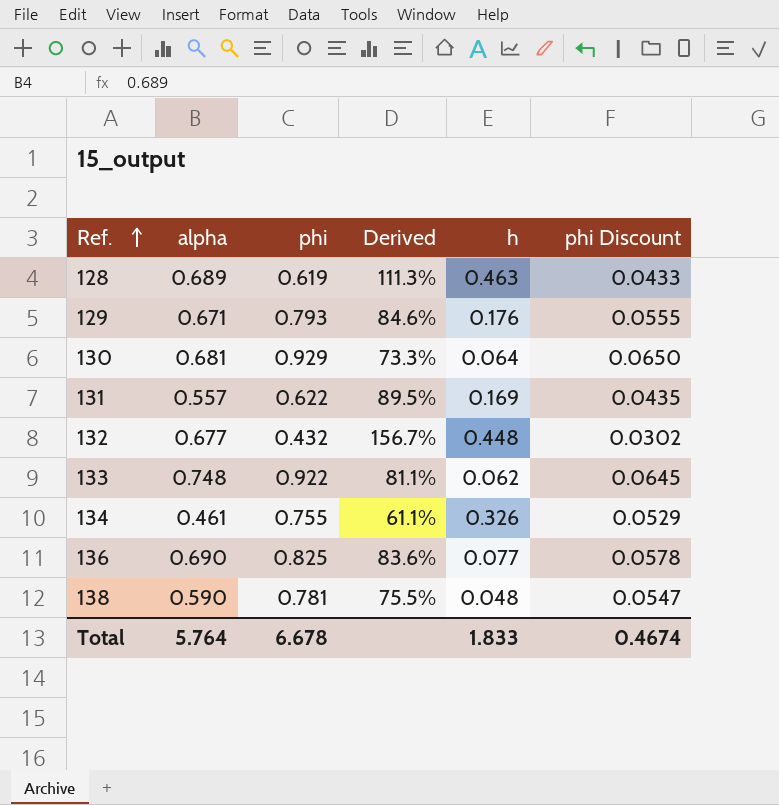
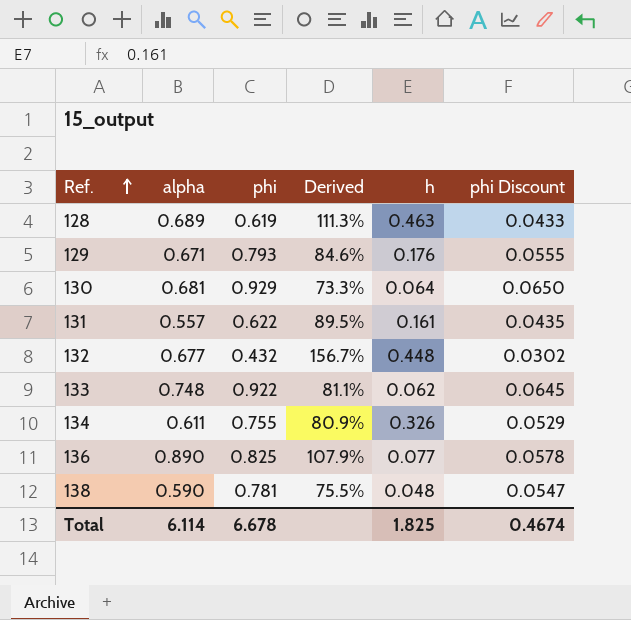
131 | h: 0.169 -> 0.161
134 | alpha: 0.461 -> 0.611
134 | Derived: 61.1% -> 80.9%
136 | alpha: 0.690 -> 0.890
136 | Derived: 83.6% -> 107.9%
Total | alpha: 5.764 -> 6.114
Total | h: 1.833 -> 1.825

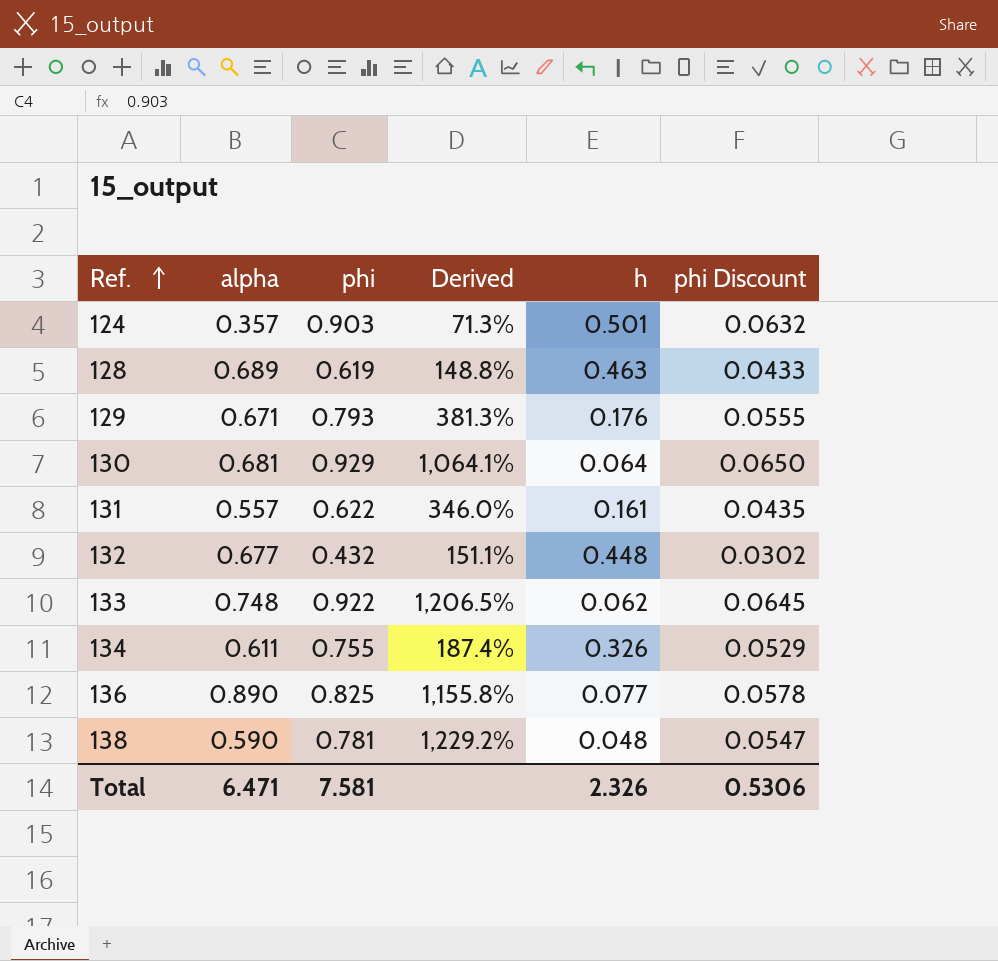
column Derived | formula: [alpha] / [phi] -> [alpha] / [h]
row 124: none -> 0.357 | 0.903 | 71.3% | 0.501 | 0.0632
Total | alpha: 6.114 -> 6.471
Total | phi: 6.678 -> 7.581
Total | h: 1.825 -> 2.326
Total | phi Discount: 0.4674 -> 0.5306

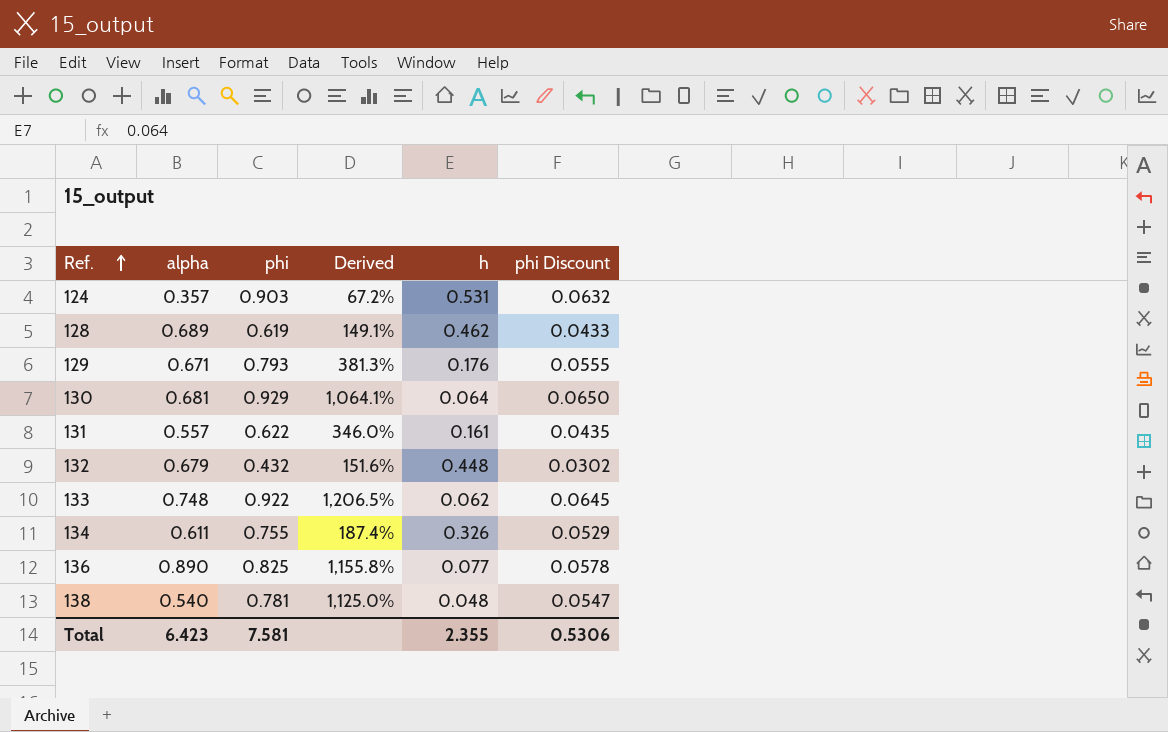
124 | Derived: 71.3% -> 67.2%
124 | h: 0.501 -> 0.531
128 | Derived: 148.8% -> 149.1%
128 | h: 0.463 -> 0.462
132 | alpha: 0.677 -> 0.679
132 | Derived: 151.1% -> 151.6%
138 | alpha: 0.590 -> 0.540
138 | Derived: 1,229.2% -> 1,125.0%
Total | alpha: 6.471 -> 6.423
Total | h: 2.326 -> 2.355

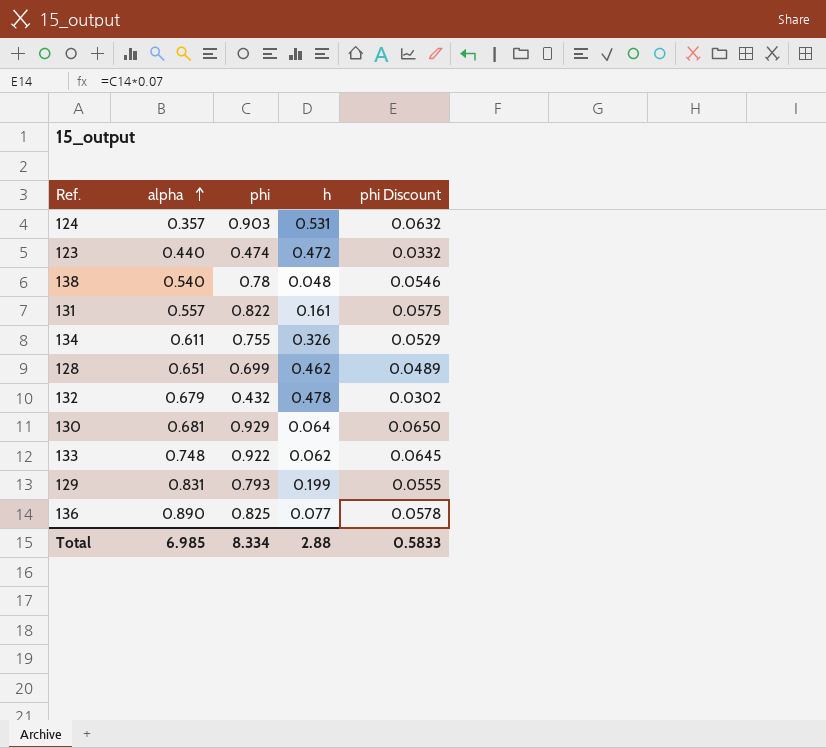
row order: Ref. ascending -> alpha ascending
column Derived | formula: [alpha] / [h] -> none
row 123: none -> 0.440 | 0.474 | 0.472 | 0.0332
138 | phi: 0.781 -> 0.78
138 | phi Discount: 0.0547 -> 0.0546
131 | phi: 0.622 -> 0.822
131 | phi Discount: 0.0435 -> 0.0575
128 | alpha: 0.689 -> 0.651
128 | phi: 0.619 -> 0.699
128 | phi Discount: 0.0433 -> 0.0489
132 | h: 0.448 -> 0.478
129 | alpha: 0.671 -> 0.831
129 | h: 0.176 -> 0.199
Total | alpha: 6.423 -> 6.985
Total | phi: 7.581 -> 8.334
Total | h: 2.355 -> 2.88
Total | phi Discount: 0.5306 -> 0.5833

